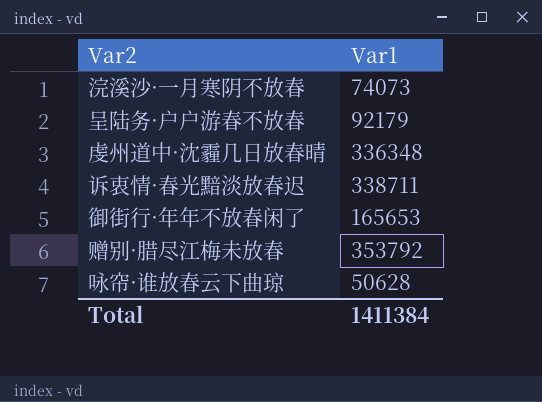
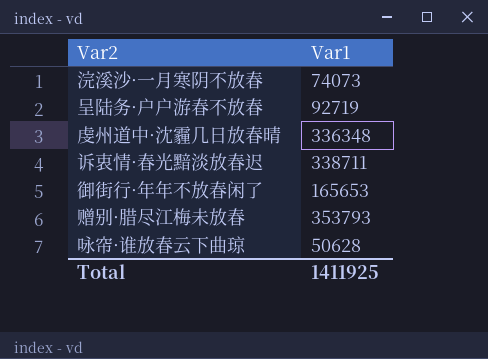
呈陆务·户户游春不放春 | Var1: 92179 -> 92719
赠别·腊尽江梅未放春 | Var1: 353792 -> 353793
Total | Var1: 1411384 -> 1411925

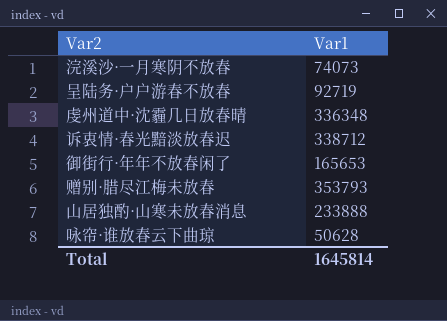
诉衷情·春光黯淡放春迟 | Var1: 338711 -> 338712
row 山居独酌·山寒未放春消息: none -> 233888
Total | Var1: 1411925 -> 1645814

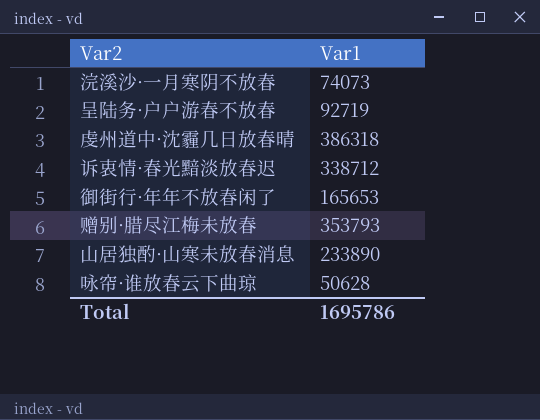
虔州道中·沈霾几日放春晴 | Var1: 336348 -> 386318
山居独酌·山寒未放春消息 | Var1: 233888 -> 233890
Total | Var1: 1645814 -> 1695786

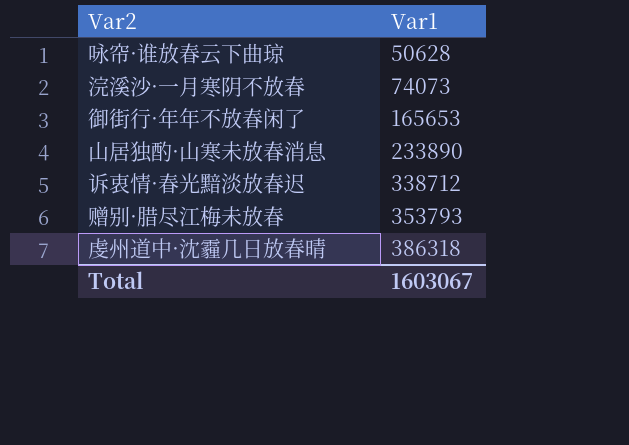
row order: none -> Var1 ascending
row 呈陆务·户户游春不放春: 92719 -> none
Total | Var1: 1695786 -> 1603067

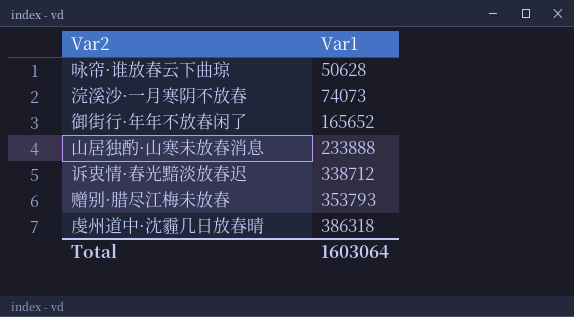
御街行·年年不放春闲了 | Var1: 165653 -> 165652
山居独酌·山寒未放春消息 | Var1: 233890 -> 233888
Total | Var1: 1603067 -> 1603064

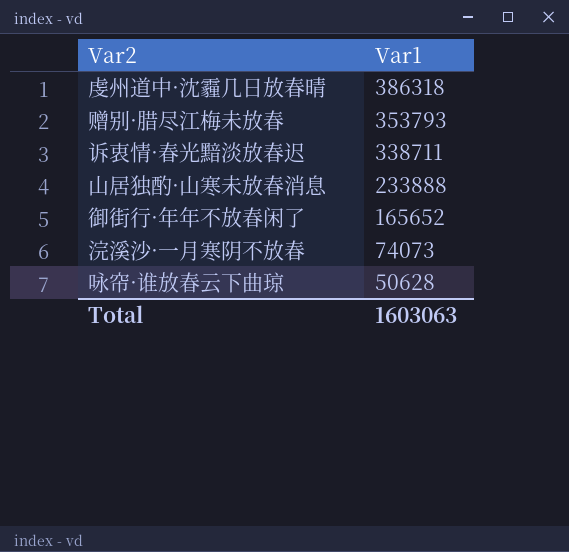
row order: Var1 ascending -> Var1 descending
诉衷情·春光黯淡放春迟 | Var1: 338712 -> 338711
Total | Var1: 1603064 -> 1603063

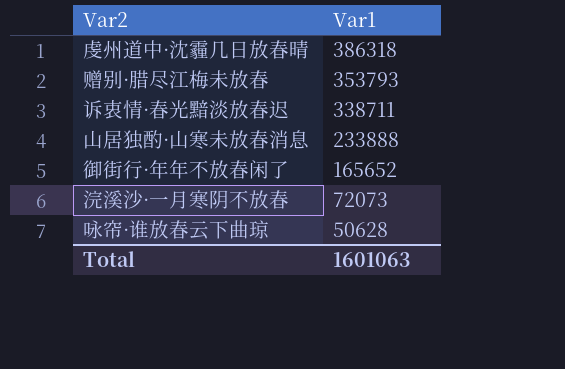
浣溪沙·一月寒阴不放春 | Var1: 74073 -> 72073
Total | Var1: 1603063 -> 1601063

